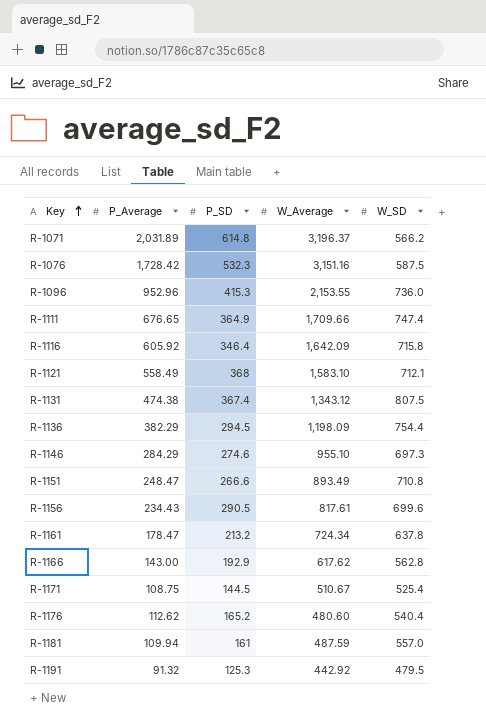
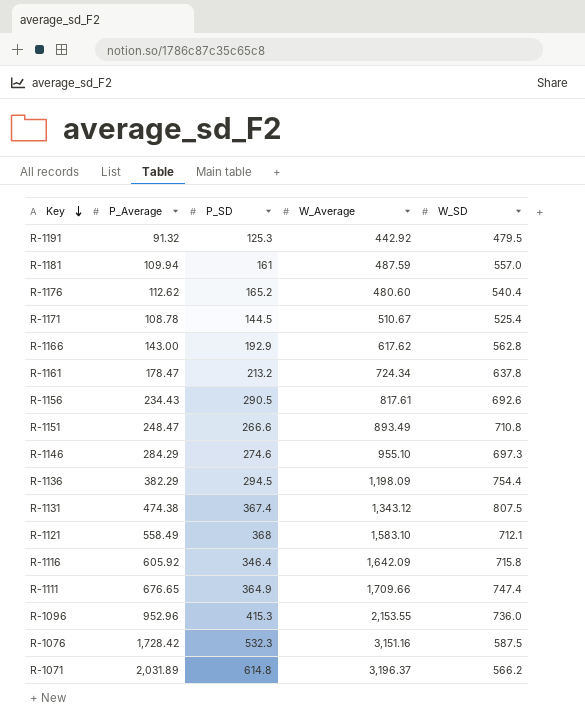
row order: Key ascending -> Key descending
R-1171 | P_Average: 108.75 -> 108.78
R-1156 | W_SD: 699.6 -> 692.6

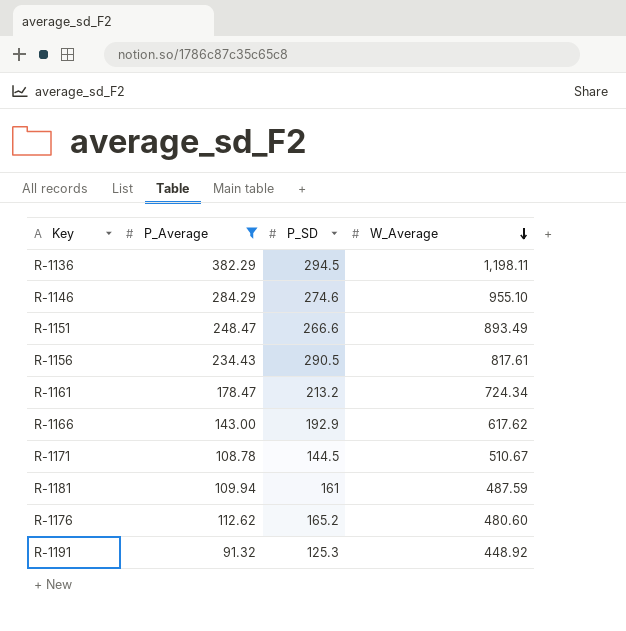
filter: none -> P_Average <= 382.29
row order: Key descending -> W_Average descending
column W_SD | position: 5 -> none
R-1136 | W_Average: 1,198.09 -> 1,198.11
R-1191 | W_Average: 442.92 -> 448.92

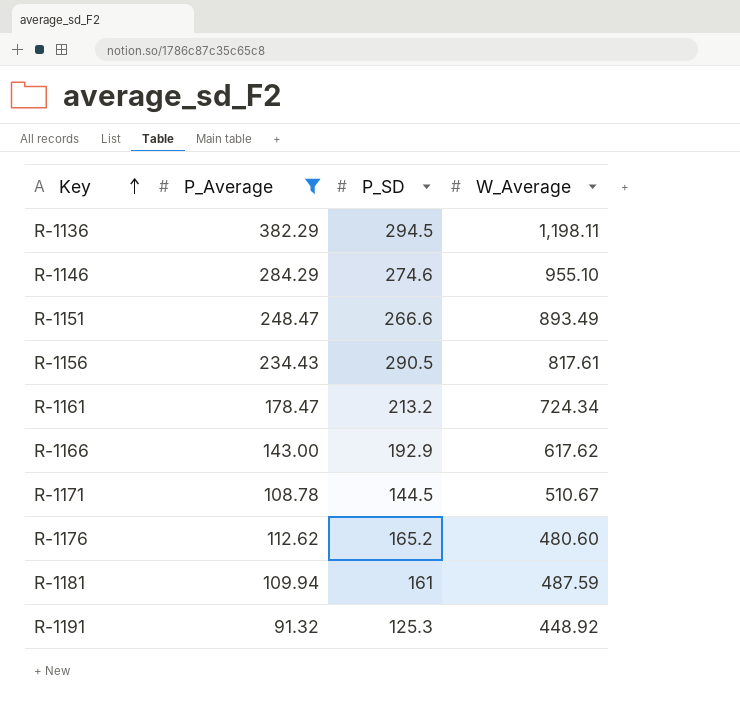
row order: W_Average descending -> Key ascending

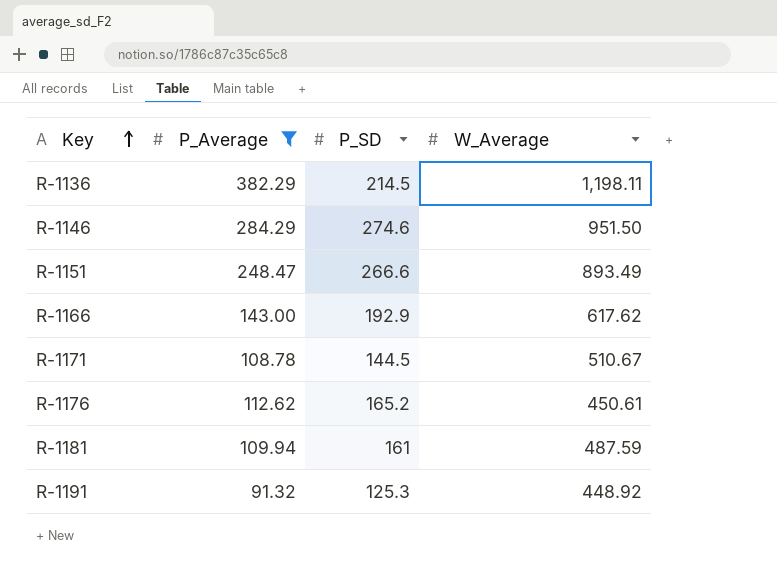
row R-1156: 234.43 | 290.5 | 817.61 -> none
row R-1161: 178.47 | 213.2 | 724.34 -> none
R-1136 | P_SD: 294.5 -> 214.5
R-1146 | W_Average: 955.10 -> 951.50
R-1176 | W_Average: 480.60 -> 450.61

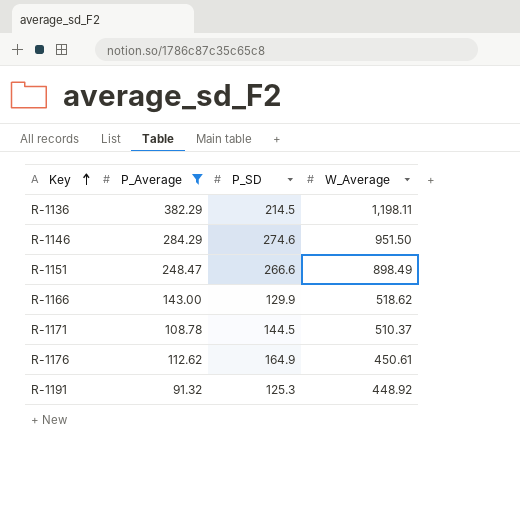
row R-1181: 109.94 | 161 | 487.59 -> none
R-1151 | W_Average: 893.49 -> 898.49
R-1166 | P_SD: 192.9 -> 129.9
R-1166 | W_Average: 617.62 -> 518.62
R-1171 | W_Average: 510.67 -> 510.37
R-1176 | P_SD: 165.2 -> 164.9

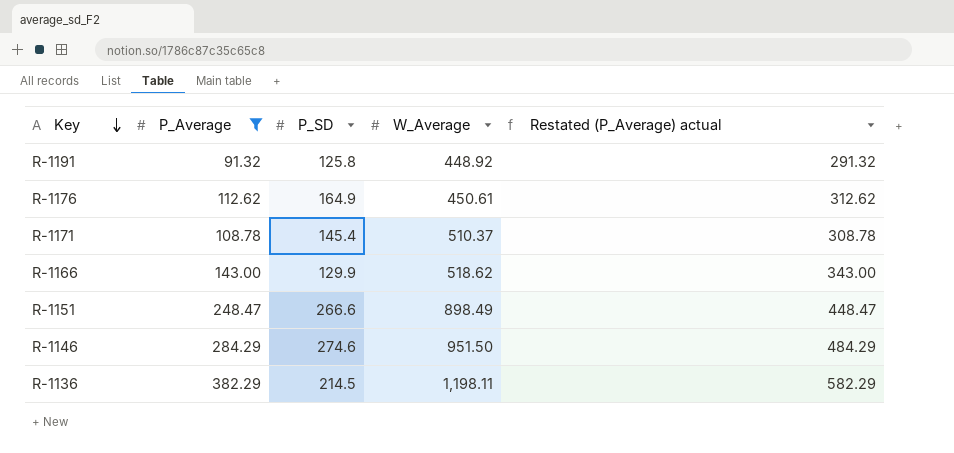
row order: Key ascending -> Key descending
column Restated (P_Average) actual | formula: none -> [P_Average] + 200
R-1191 | P_SD: 125.3 -> 125.8
R-1171 | P_SD: 144.5 -> 145.4

